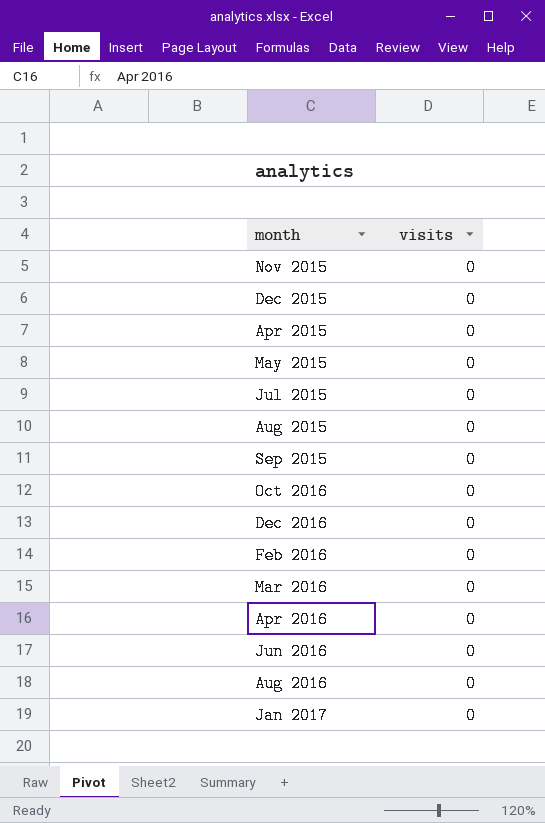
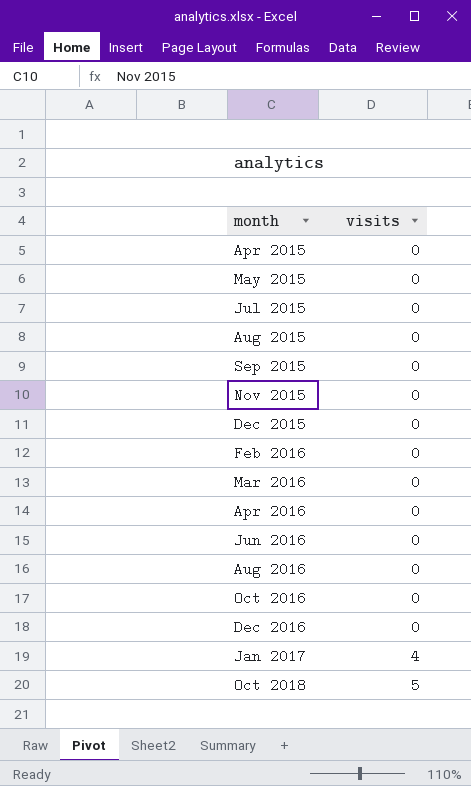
row order: none -> month ascending
Jan 2017 | visits: 0 -> 4
row Oct 2018: none -> 5

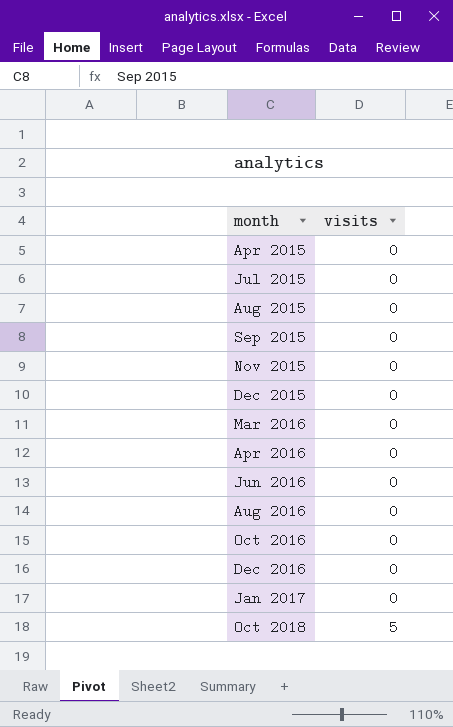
row May 2015: 0 -> none
row Feb 2016: 0 -> none
Jan 2017 | visits: 4 -> 0

